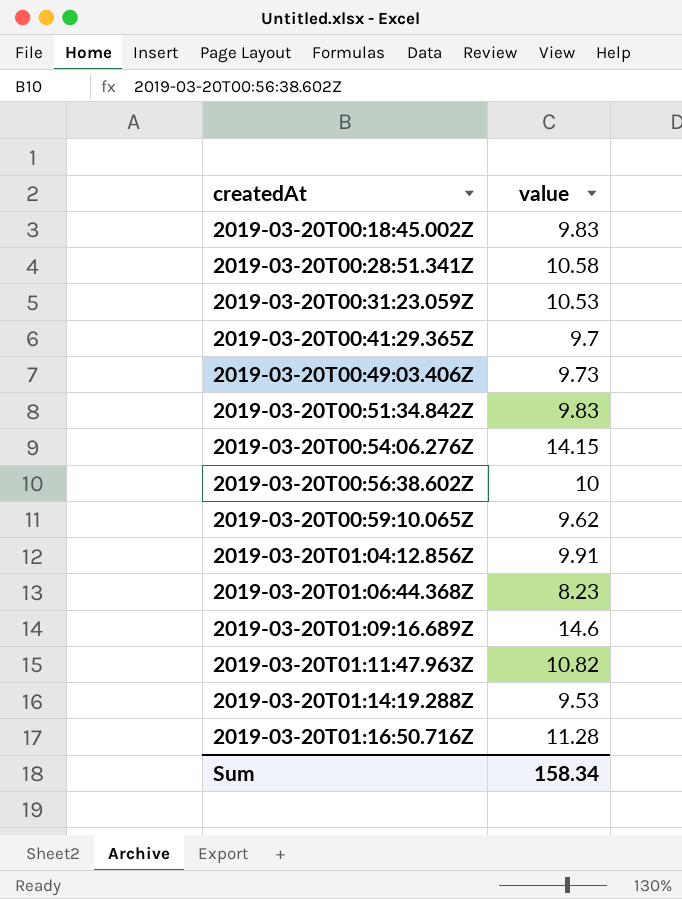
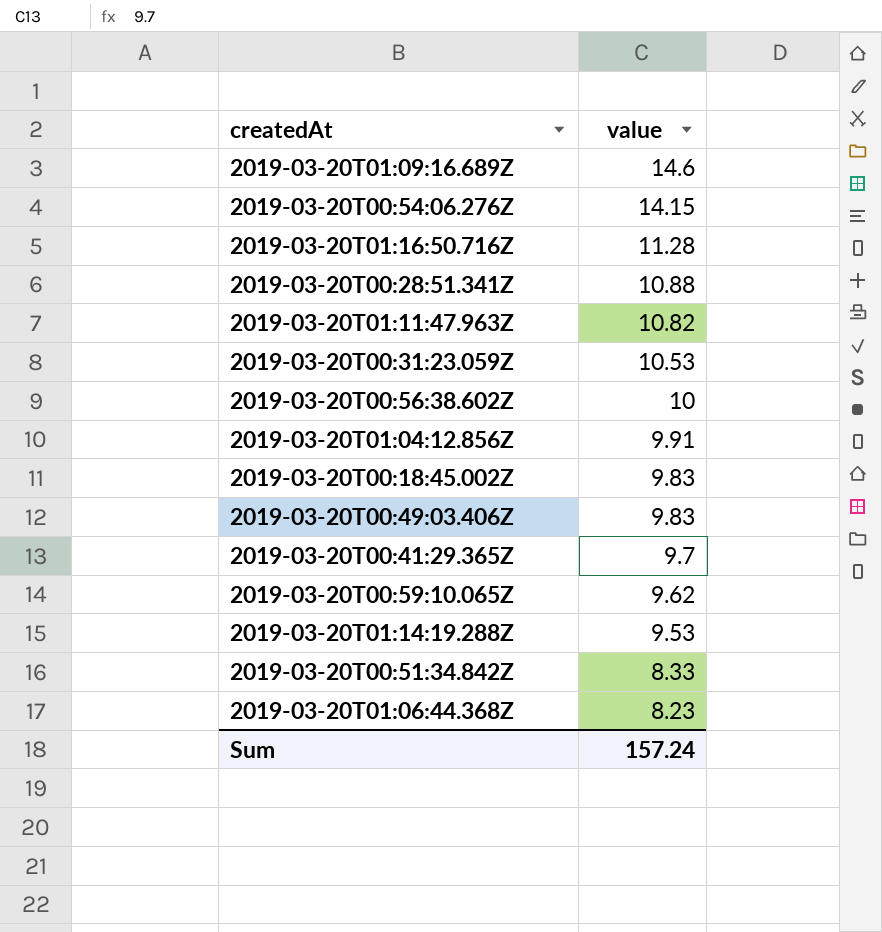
row order: createdAt ascending -> value descending
2019-03-20T00:28:51.341Z | value: 10.58 -> 10.88
2019-03-20T00:49:03.406Z | value: 9.73 -> 9.83
2019-03-20T00:51:34.842Z | value: 9.83 -> 8.33
Sum | value: 158.34 -> 157.24

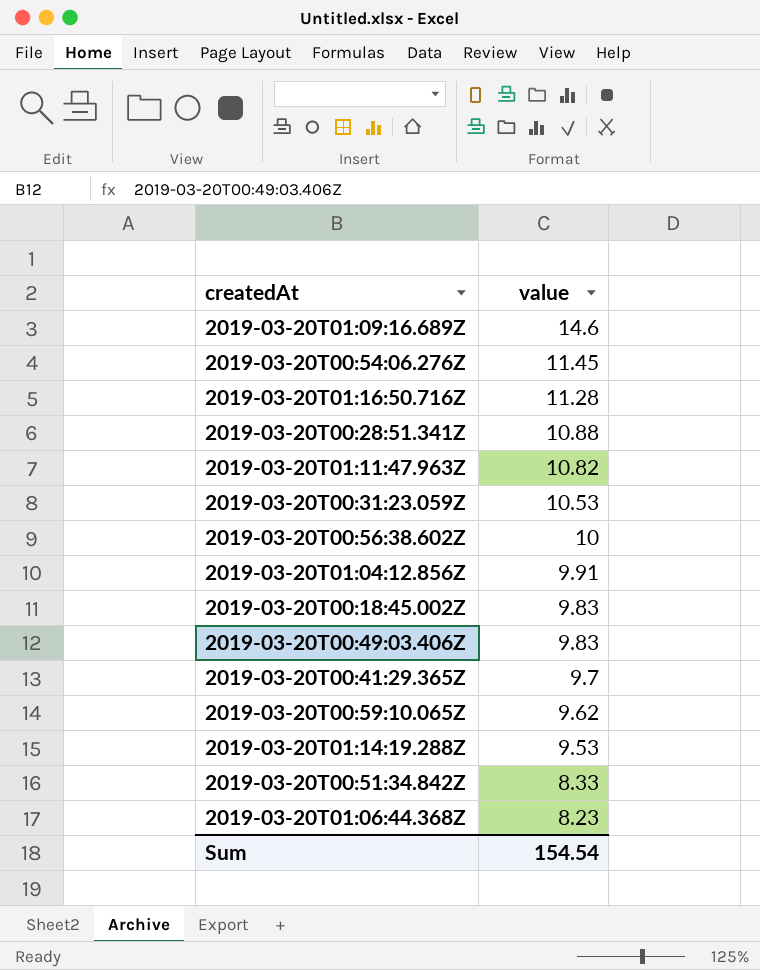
2019-03-20T00:54:06.276Z | value: 14.15 -> 11.45
Sum | value: 157.24 -> 154.54

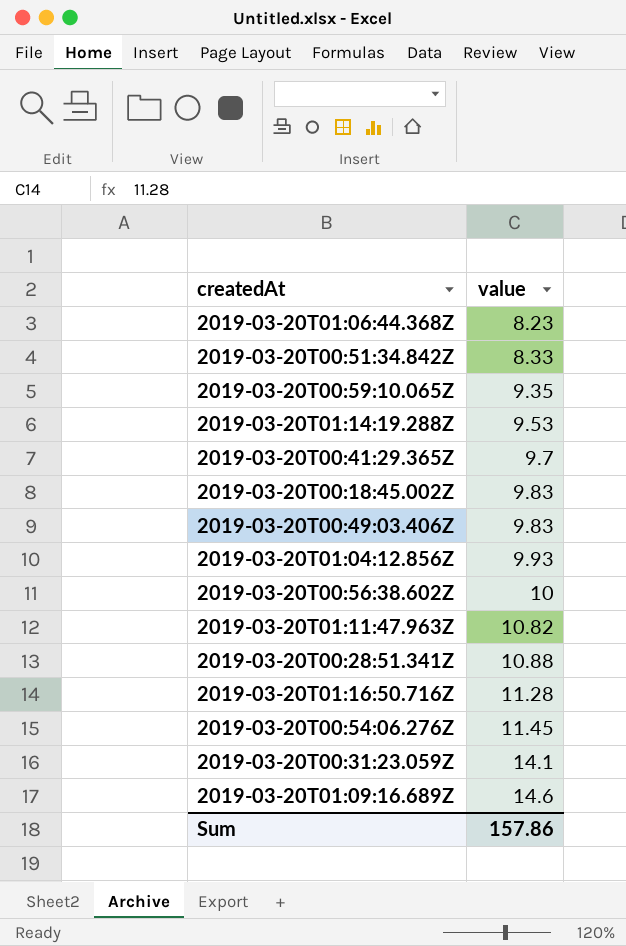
row order: value descending -> value ascending
2019-03-20T00:59:10.065Z | value: 9.62 -> 9.35
2019-03-20T01:04:12.856Z | value: 9.91 -> 9.93
2019-03-20T00:31:23.059Z | value: 10.53 -> 14.1
Sum | value: 154.54 -> 157.86

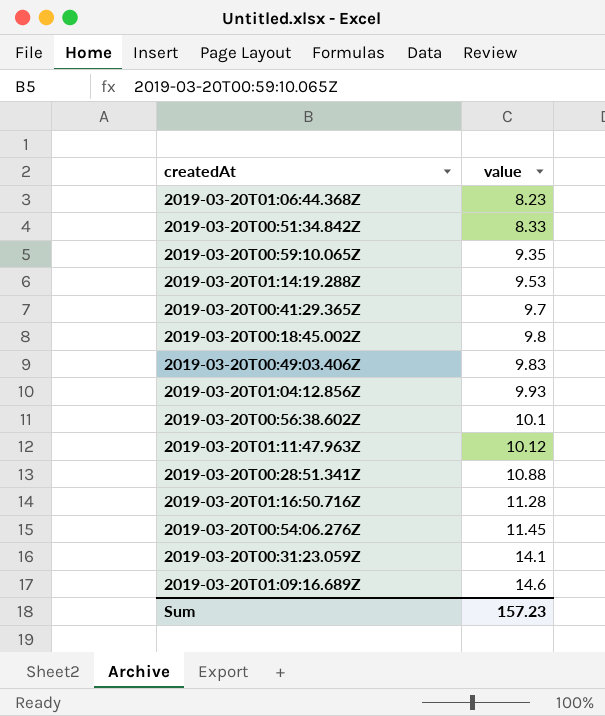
2019-03-20T00:18:45.002Z | value: 9.83 -> 9.8
2019-03-20T00:56:38.602Z | value: 10 -> 10.1
2019-03-20T01:11:47.963Z | value: 10.82 -> 10.12
Sum | value: 157.86 -> 157.23

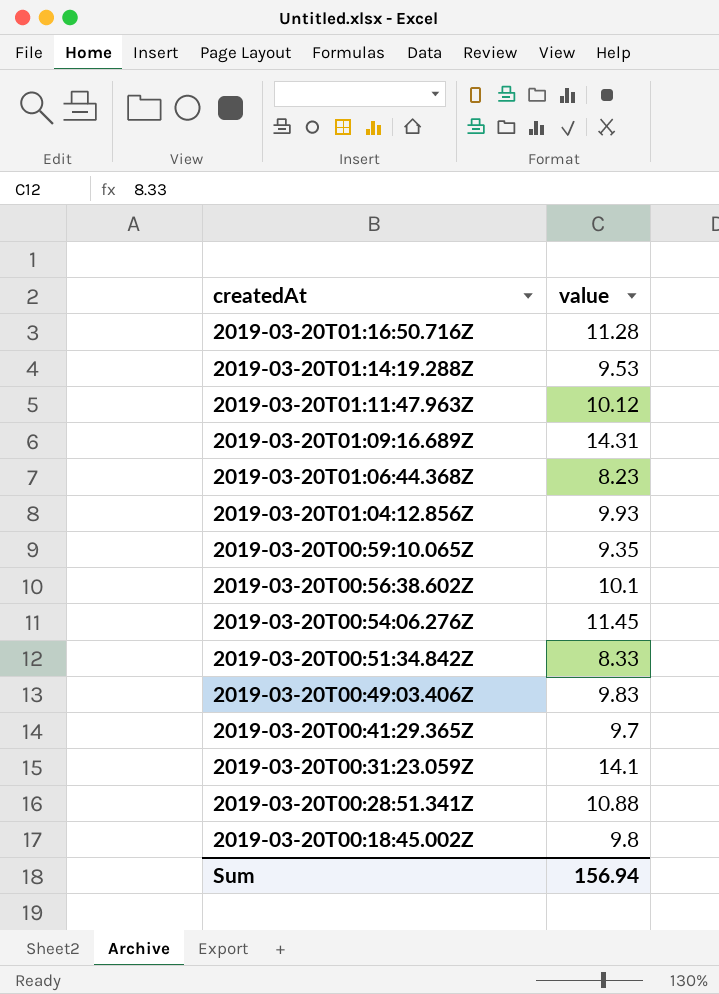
row order: value ascending -> createdAt descending
2019-03-20T01:09:16.689Z | value: 14.6 -> 14.31
Sum | value: 157.23 -> 156.94

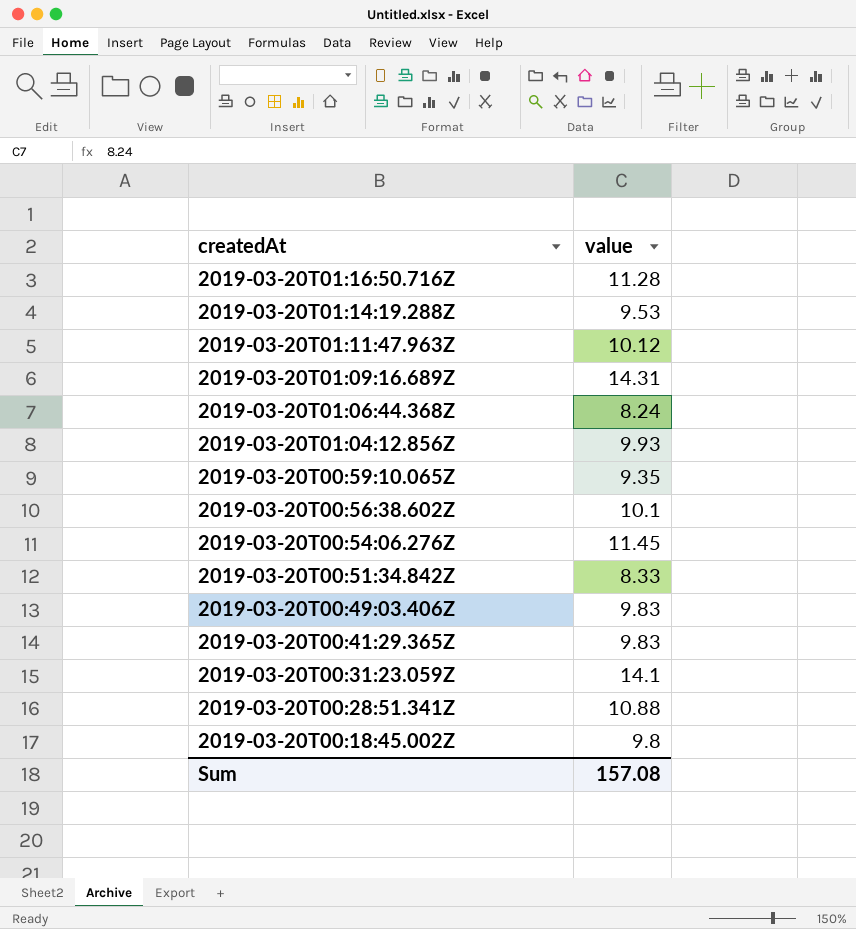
2019-03-20T01:06:44.368Z | value: 8.23 -> 8.24
2019-03-20T00:41:29.365Z | value: 9.7 -> 9.83
Sum | value: 156.94 -> 157.08

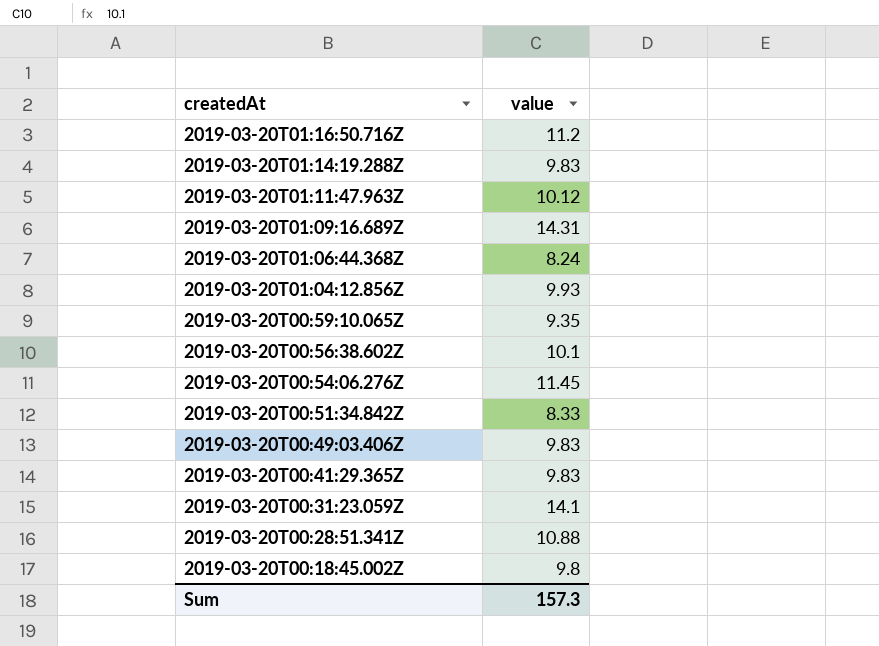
2019-03-20T01:16:50.716Z | value: 11.28 -> 11.2
2019-03-20T01:14:19.288Z | value: 9.53 -> 9.83
Sum | value: 157.08 -> 157.3

